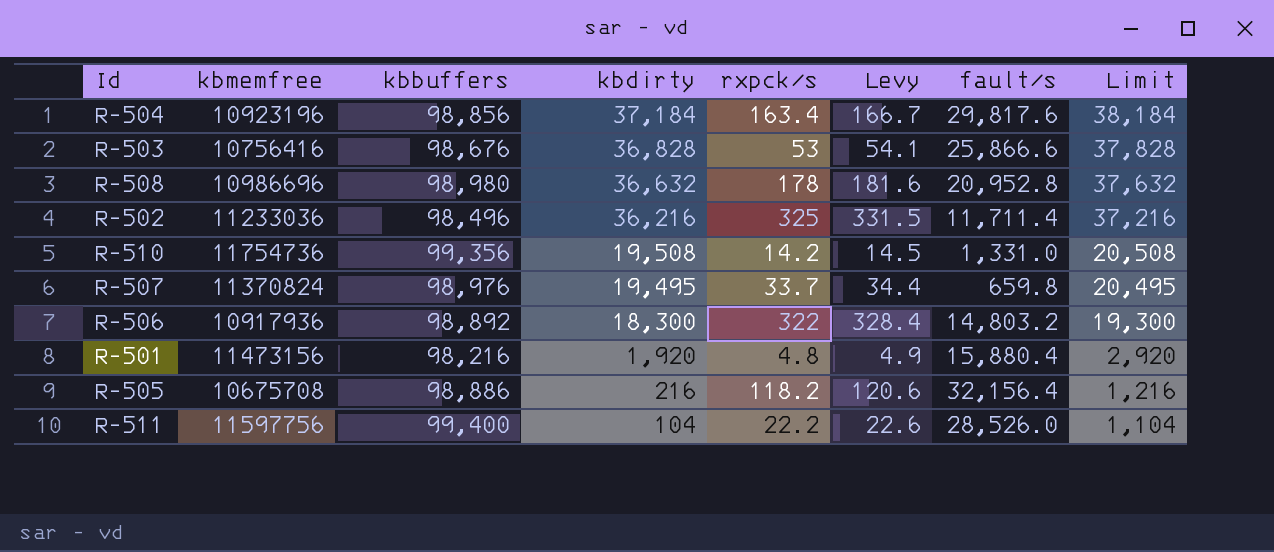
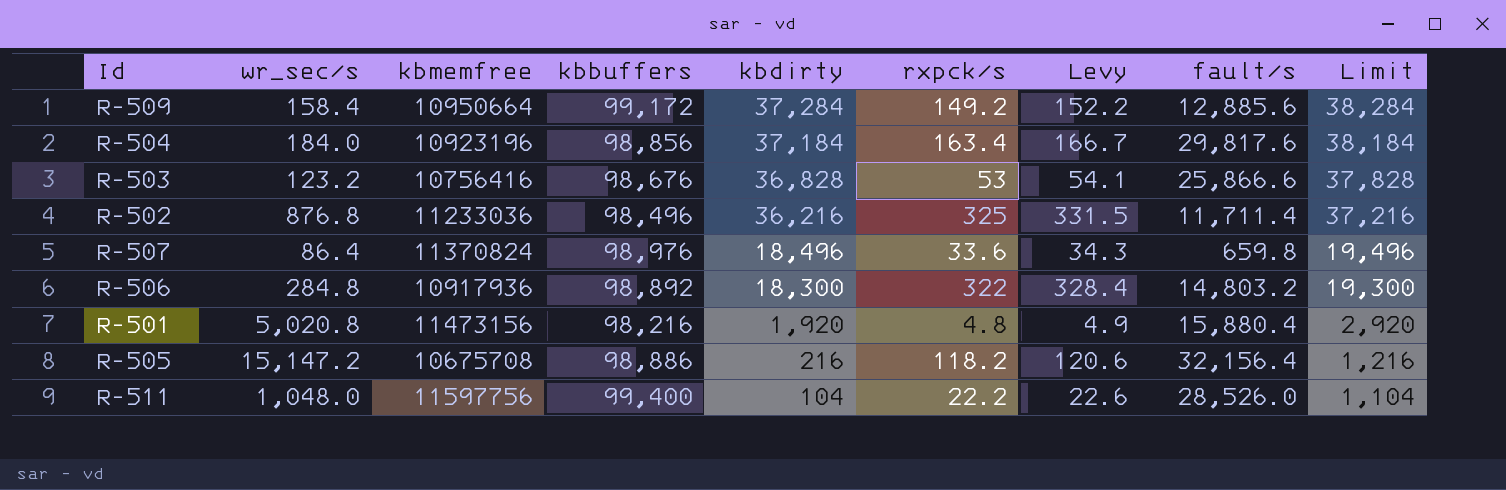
column wr_sec/s | position: none -> 2
row R-508: 10986696 | 98,980 | 36,632 | 178 | 181.6 | 20,952.8 | 37,632 -> none
row R-510: 11754736 | 99,356 | 19,508 | 14.2 | 14.5 | 1,331.0 | 20,508 -> none
row R-509: none -> 158.4 | 10950664 | 99,172 | 37,284 | 149.2 | 152.2 | 12,885.6 | 38,284
R-507 | kbdirty: 19,495 -> 18,496
R-507 | rxpck/s: 33.7 -> 33.6
R-507 | Levy: 34.4 -> 34.3
R-507 | Limit: 20,495 -> 19,496

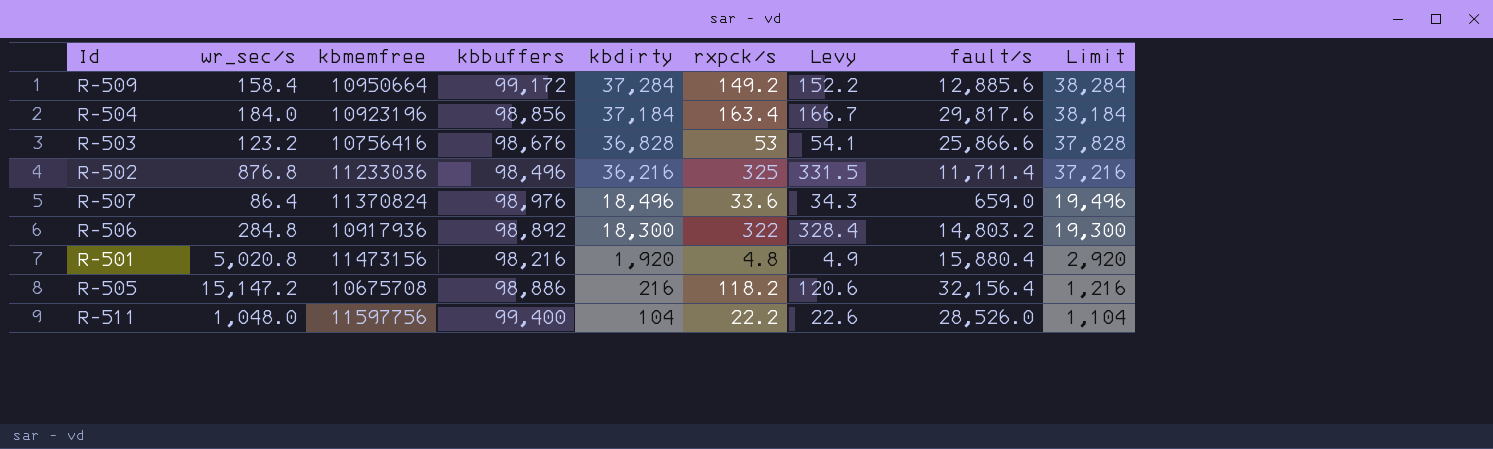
R-507 | fault/s: 659.8 -> 659.0

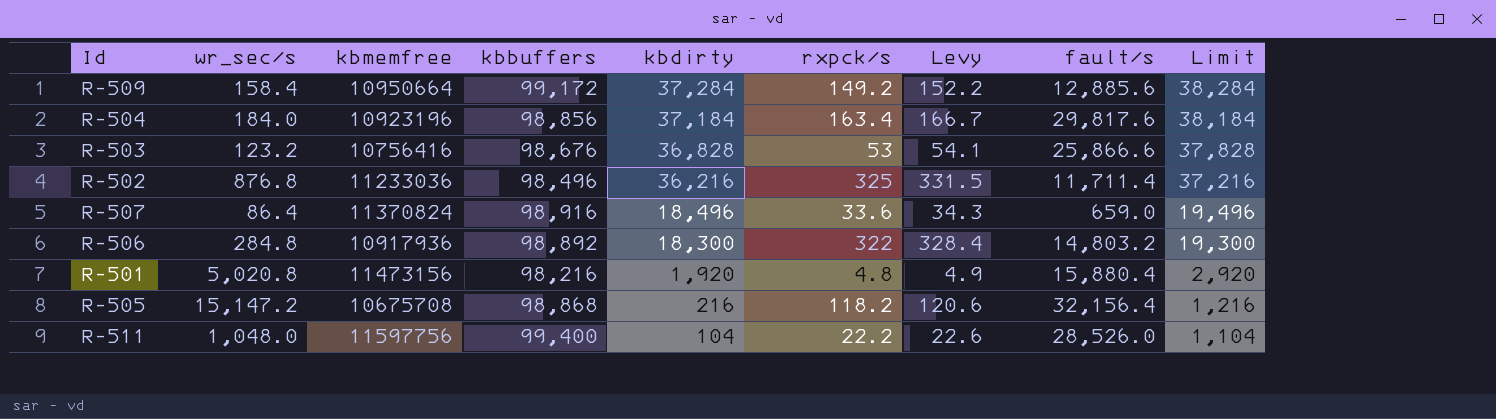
R-507 | kbbuffers: 98,976 -> 98,916
R-505 | kbbuffers: 98,886 -> 98,868

